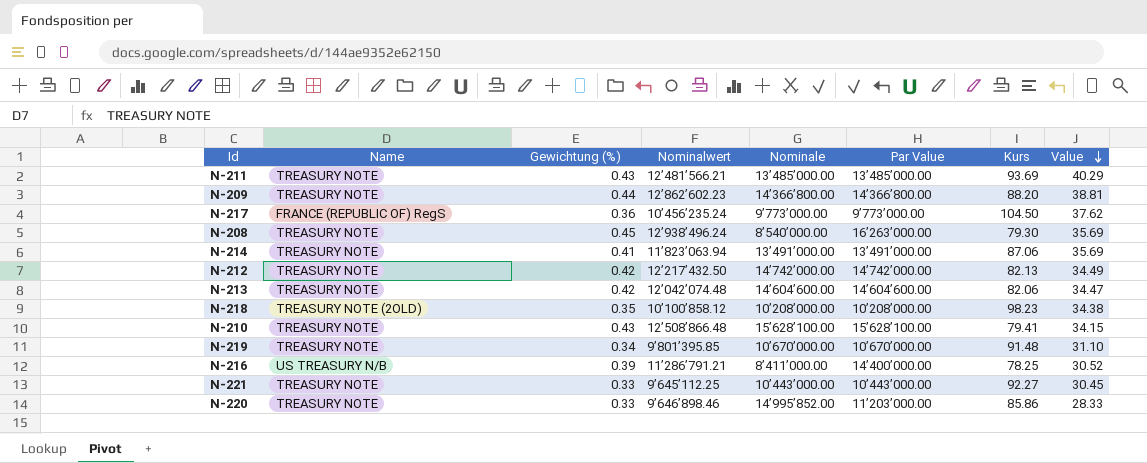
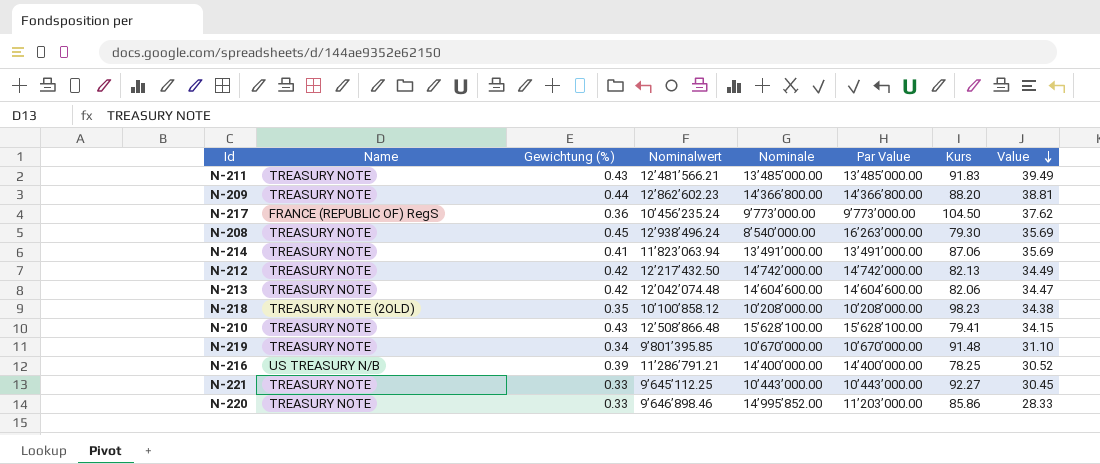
N-211 | Kurs: 93.69 -> 91.83
N-211 | Value: 40.29 -> 39.49
N-216 | Nominale: 8’411’000.00 -> 14’400’000.00

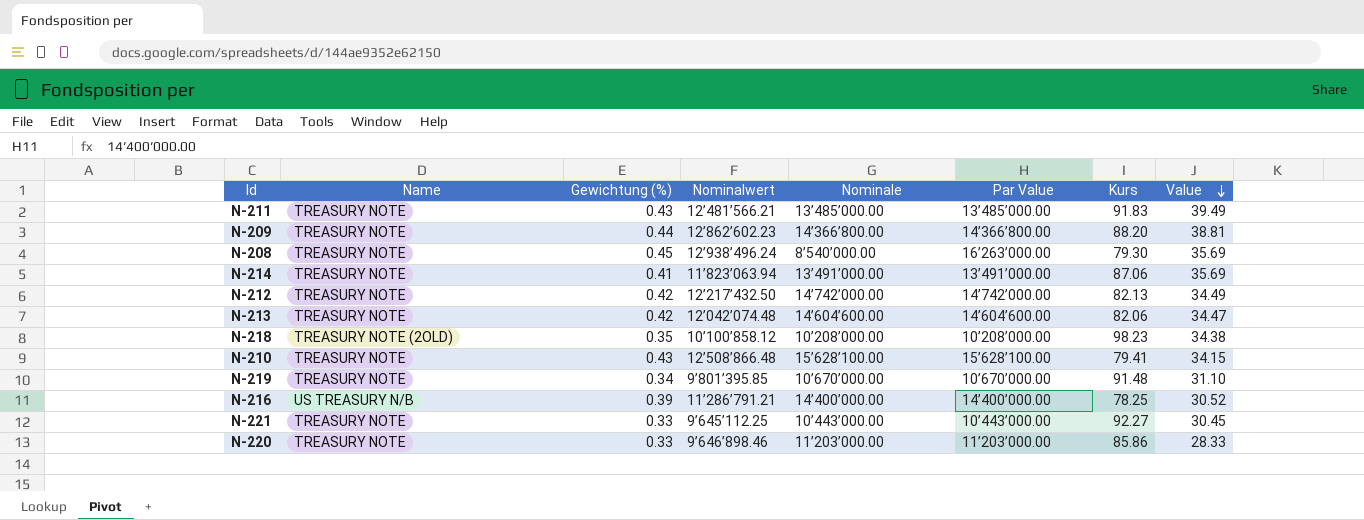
row N-217: FRANCE (REPUBLIC OF) RegS | 0.36 | 10’456’235.24 | 9’773’000.00 | 9’773’000.00 | 104.50 | 37.62 -> none
N-220 | Nominale: 14’995’852.00 -> 11’203’000.00

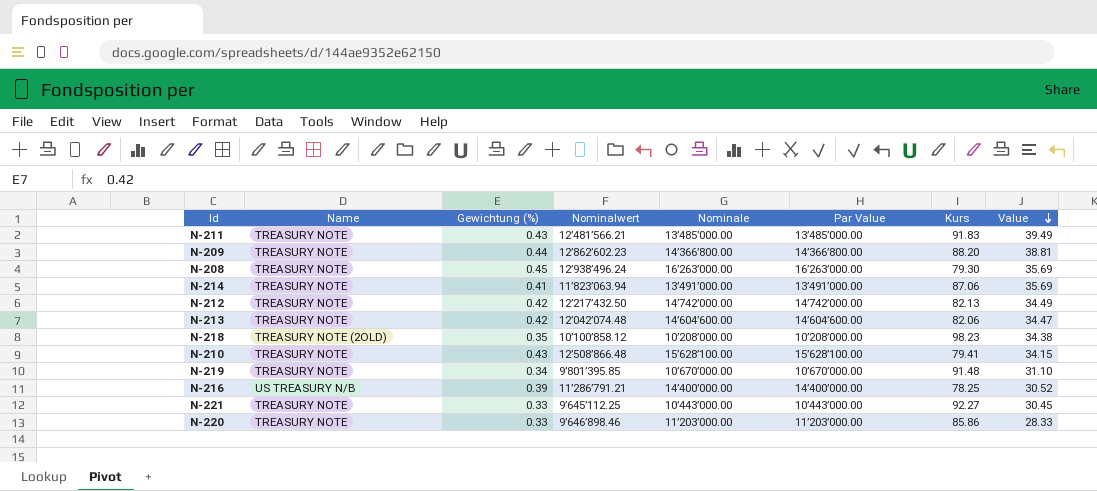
N-208 | Nominale: 8’540’000.00 -> 16’263’000.00

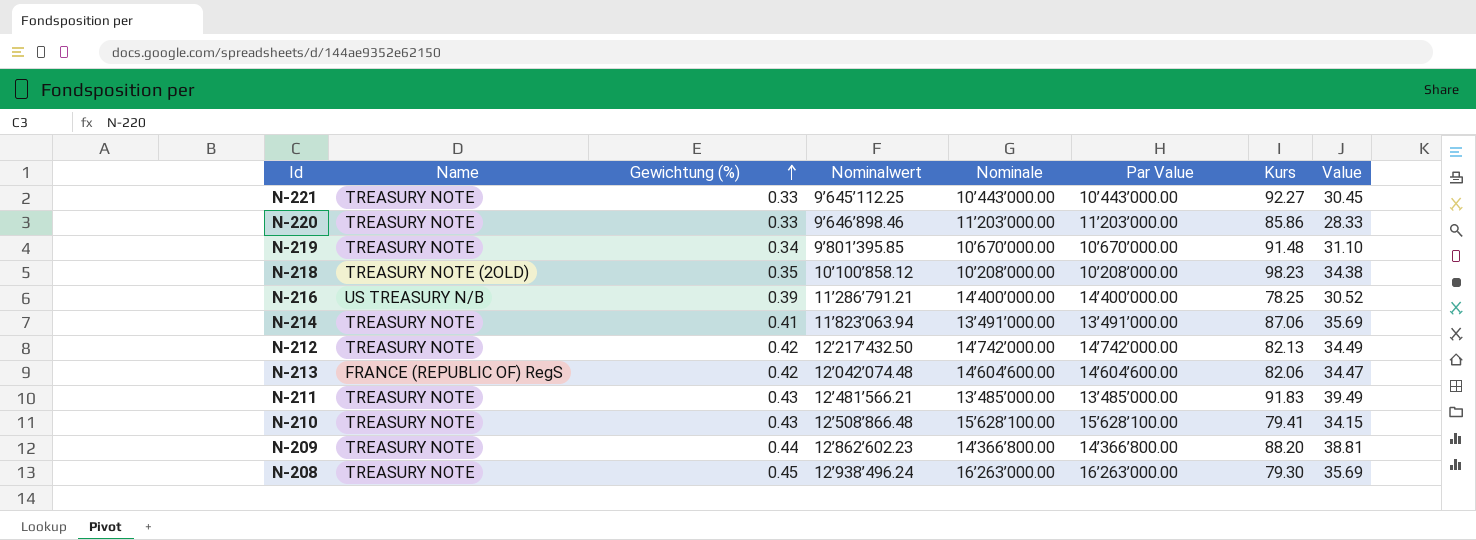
row order: Value descending -> Gewichtung (%) ascending
N-213 | Name: TREASURY NOTE -> FRANCE (REPUBLIC OF) RegS

